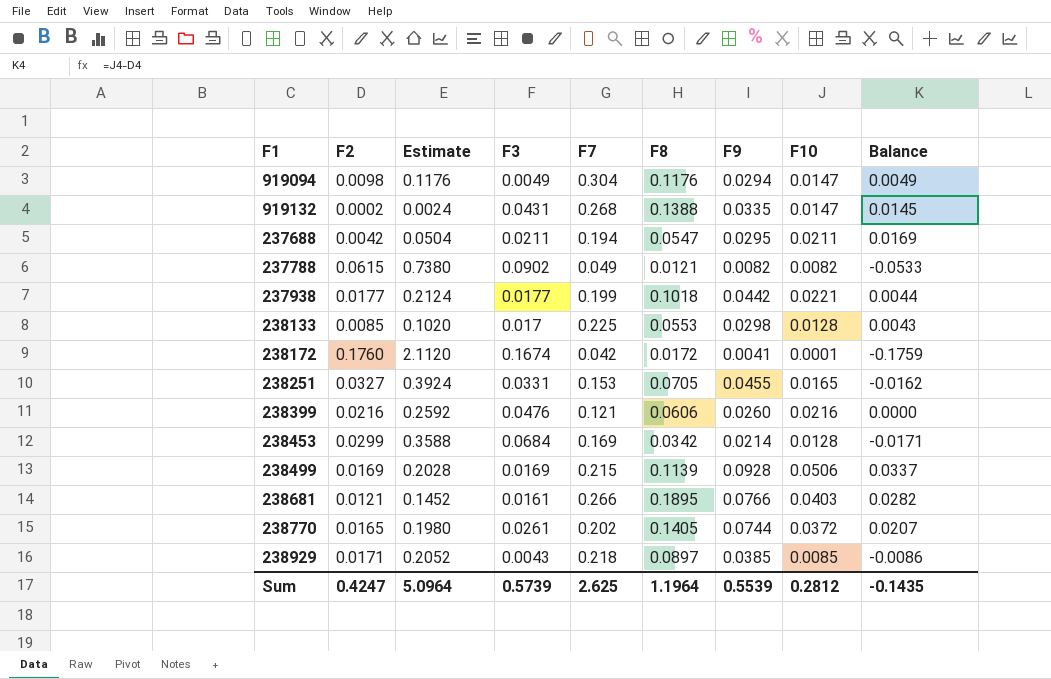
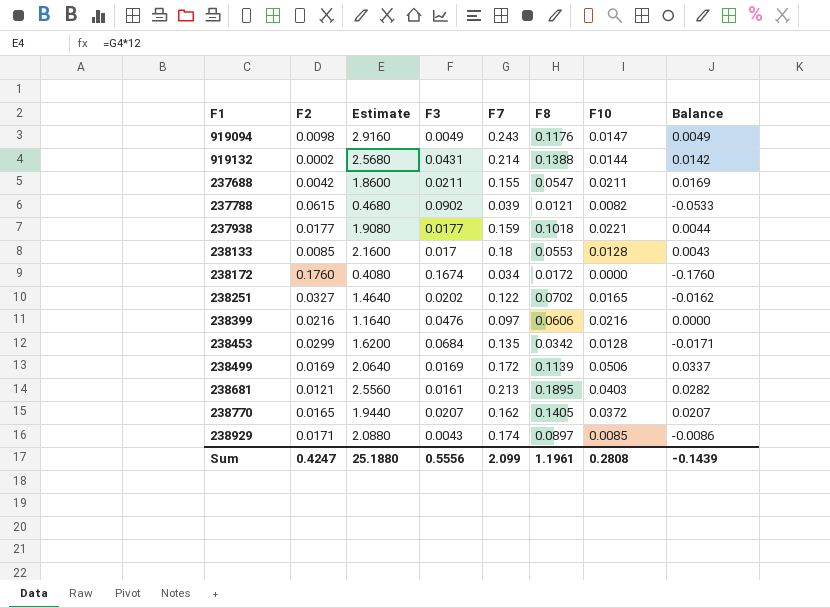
column F9 | position: 7 -> none
column Estimate | formula: [F2] * 12 -> [F7] * 12
919094 | F7: 0.304 -> 0.243
919132 | F7: 0.268 -> 0.214
919132 | F10: 0.0147 -> 0.0144
919132 | Balance: 0.0145 -> 0.0142
237688 | F7: 0.194 -> 0.155
237788 | F7: 0.049 -> 0.039
237938 | F7: 0.199 -> 0.159
238133 | F7: 0.225 -> 0.18
238172 | F7: 0.042 -> 0.034
238172 | F10: 0.0001 -> 0.0000
238172 | Balance: -0.1759 -> -0.1760
238251 | F3: 0.0331 -> 0.0202
238251 | F7: 0.153 -> 0.122
238251 | F8: 0.0705 -> 0.0702
238399 | F7: 0.121 -> 0.097
238453 | F7: 0.169 -> 0.135
238499 | F7: 0.215 -> 0.172
238681 | F7: 0.266 -> 0.213
238770 | F3: 0.0261 -> 0.0207
238770 | F7: 0.202 -> 0.162
238929 | F7: 0.218 -> 0.174
Sum | Estimate: 5.0964 -> 25.1880
Sum | F3: 0.5739 -> 0.5556
Sum | F7: 2.625 -> 2.099
Sum | F8: 1.1964 -> 1.1961
Sum | F10: 0.2812 -> 0.2808
Sum | Balance: -0.1435 -> -0.1439

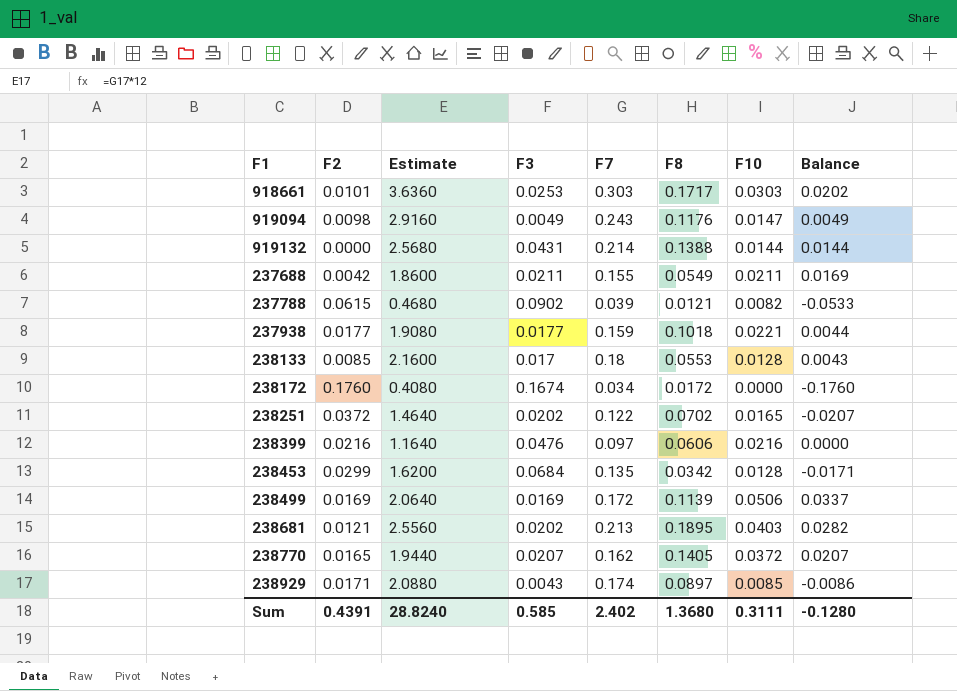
row 918661: none -> 0.0101 | 3.6360 | 0.0253 | 0.303 | 0.1717 | 0.0303 | 0.0202
919132 | F2: 0.0002 -> 0.0000
919132 | Balance: 0.0142 -> 0.0144
237688 | F8: 0.0547 -> 0.0549
238251 | F2: 0.0327 -> 0.0372
238251 | Balance: -0.0162 -> -0.0207
238681 | F3: 0.0161 -> 0.0202
Sum | F2: 0.4247 -> 0.4391
Sum | Estimate: 25.1880 -> 28.8240
Sum | F3: 0.5556 -> 0.585
Sum | F7: 2.099 -> 2.402
Sum | F8: 1.1961 -> 1.3680
Sum | F10: 0.2808 -> 0.3111
Sum | Balance: -0.1439 -> -0.1280

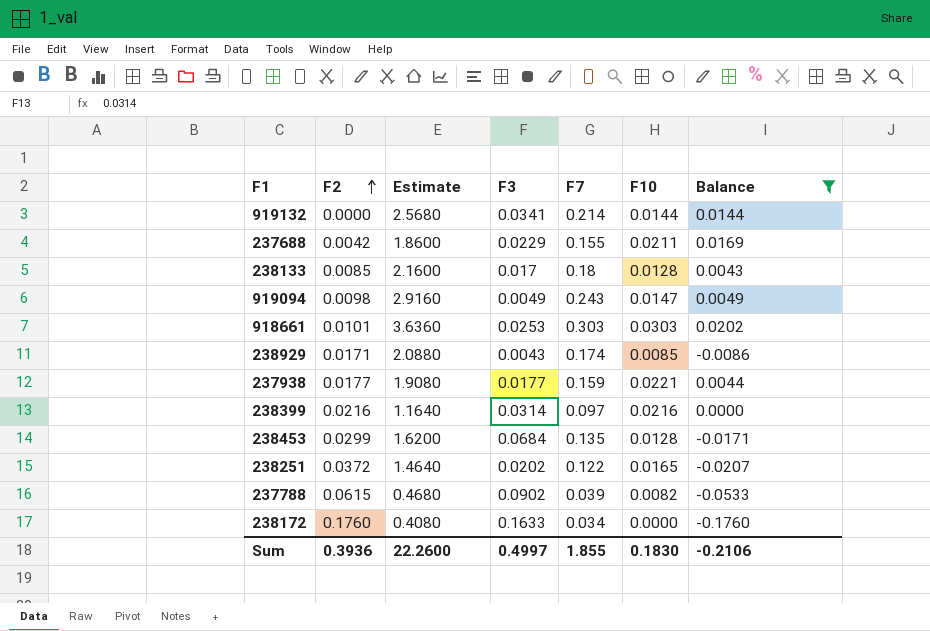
filter: none -> Balance <= 0.0202
row order: none -> F2 ascending
column F8 | position: 6 -> none
919132 | F3: 0.0431 -> 0.0341
237688 | F3: 0.0211 -> 0.0229
238399 | F3: 0.0476 -> 0.0314
238172 | F3: 0.1674 -> 0.1633
Sum | F2: 0.4391 -> 0.3936
Sum | Estimate: 28.8240 -> 22.2600
Sum | F3: 0.585 -> 0.4997
Sum | F7: 2.402 -> 1.855
Sum | F10: 0.3111 -> 0.1830
Sum | Balance: -0.1280 -> -0.2106

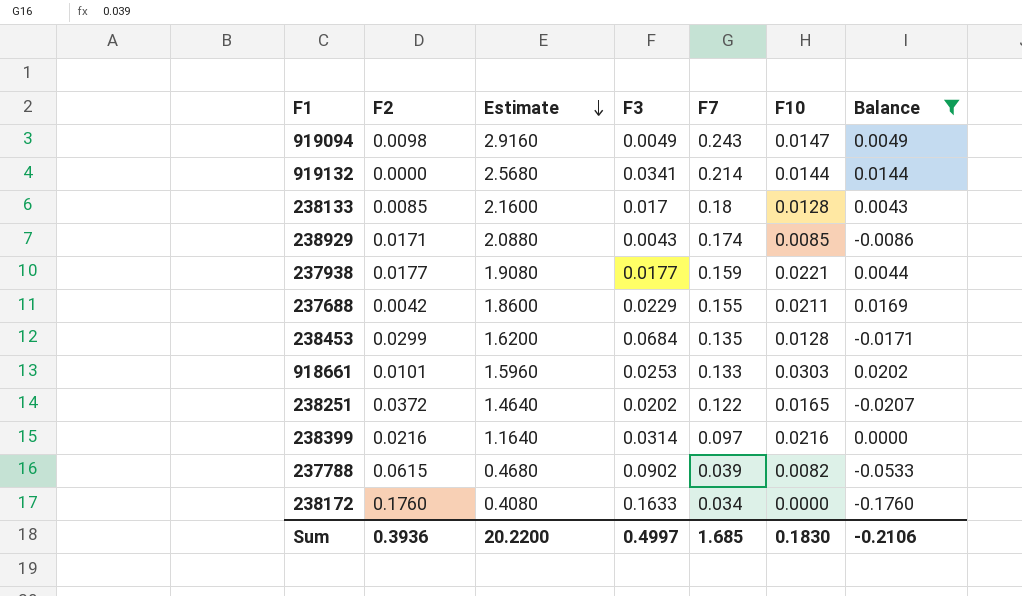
row order: F2 ascending -> Estimate descending
918661 | Estimate: 3.6360 -> 1.5960
918661 | F7: 0.303 -> 0.133
Sum | Estimate: 22.2600 -> 20.2200
Sum | F7: 1.855 -> 1.685

